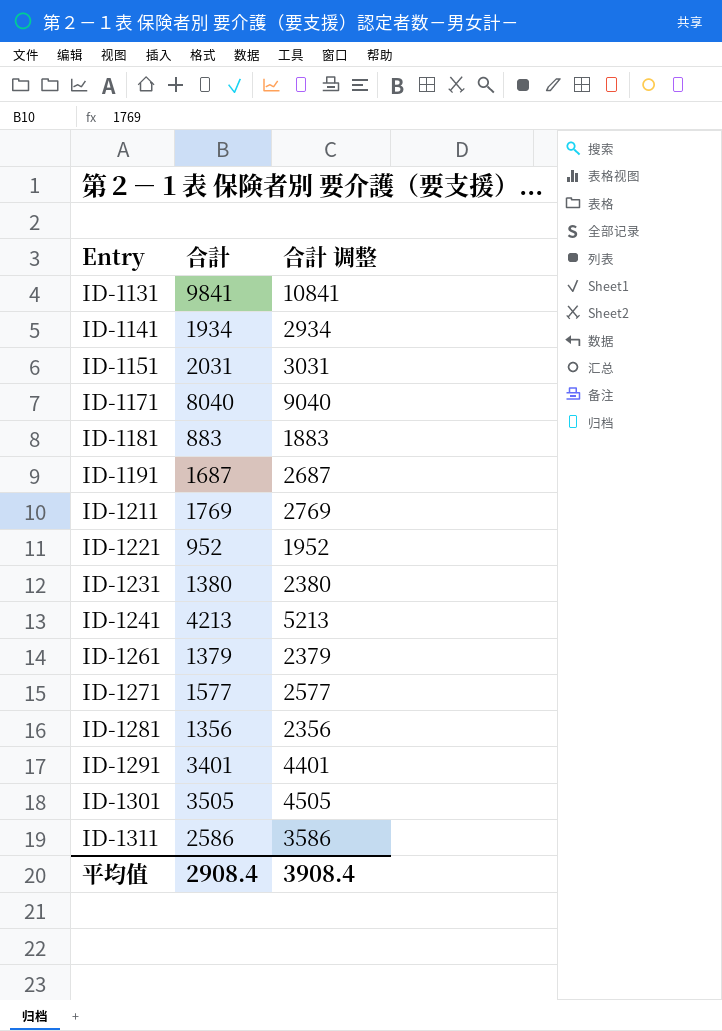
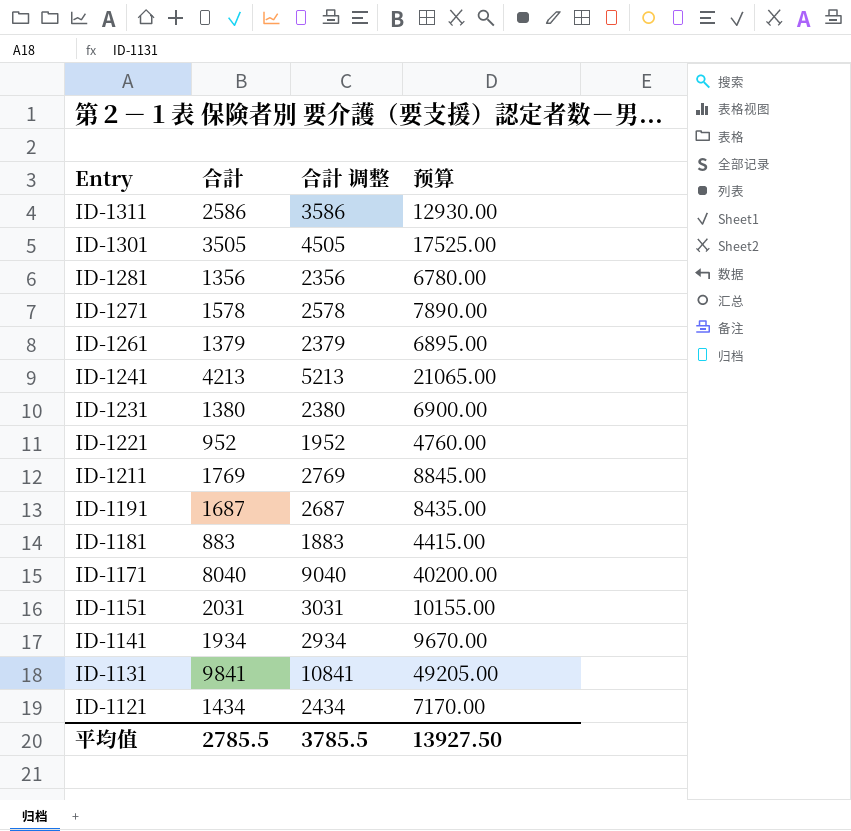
row order: Entry ascending -> Entry descending
column 预算 | formula: none -> [合計] * 5
row ID-1291: 3401 | 4401 -> none
ID-1271 | 合計: 1577 -> 1578
ID-1271 | 合計 调整: 2577 -> 2578
row ID-1121: none -> 1434 | 2434 | 7170.00
平均值 | 合計: 2908.4 -> 2785.5
平均值 | 合計 调整: 3908.4 -> 3785.5

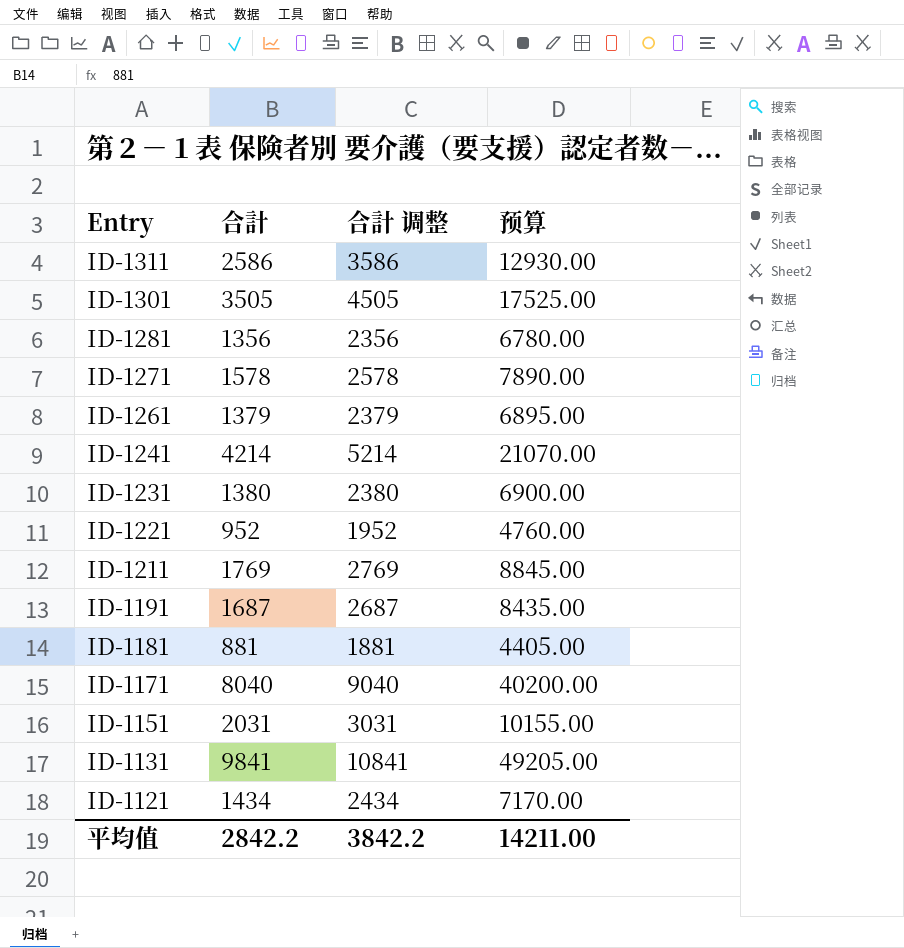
row ID-1141: 1934 | 2934 | 9670.00 -> none
ID-1241 | 合計: 4213 -> 4214
ID-1241 | 合計 调整: 5213 -> 5214
ID-1241 | 预算: 21065.00 -> 21070.00
ID-1181 | 合計: 883 -> 881
ID-1181 | 合計 调整: 1883 -> 1881
ID-1181 | 预算: 4415.00 -> 4405.00
平均值 | 合計: 2785.5 -> 2842.2
平均值 | 合計 调整: 3785.5 -> 3842.2
平均值 | 预算: 13927.50 -> 14211.00

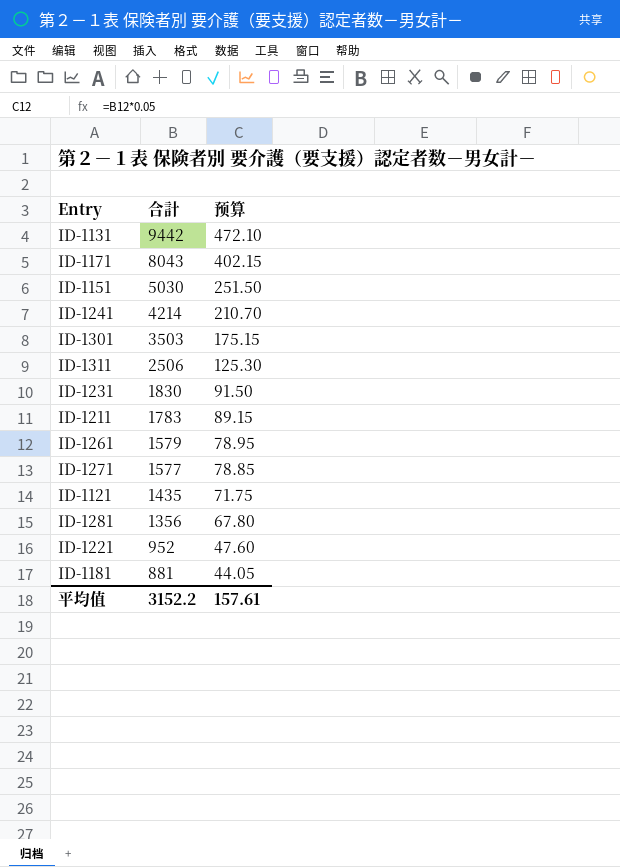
row order: Entry descending -> 合計 descending
column 合計 调整 | formula: [合計] + 1000 -> none
column 预算 | formula: [合計] * 5 -> [合計] * 0.05
row ID-1191: 1687 | 2687 | 8435.00 -> none
ID-1131 | 合計: 9841 -> 9442
ID-1171 | 合計: 8040 -> 8043
ID-1151 | 合計: 2031 -> 5030
ID-1301 | 合計: 3505 -> 3503
ID-1311 | 合計: 2586 -> 2506
ID-1231 | 合計: 1380 -> 1830
ID-1211 | 合計: 1769 -> 1783
ID-1261 | 合計: 1379 -> 1579
ID-1271 | 合計: 1578 -> 1577
ID-1121 | 合計: 1434 -> 1435
平均值 | 合計: 2842.2 -> 3152.2
平均值 | 预算: 14211.00 -> 157.61

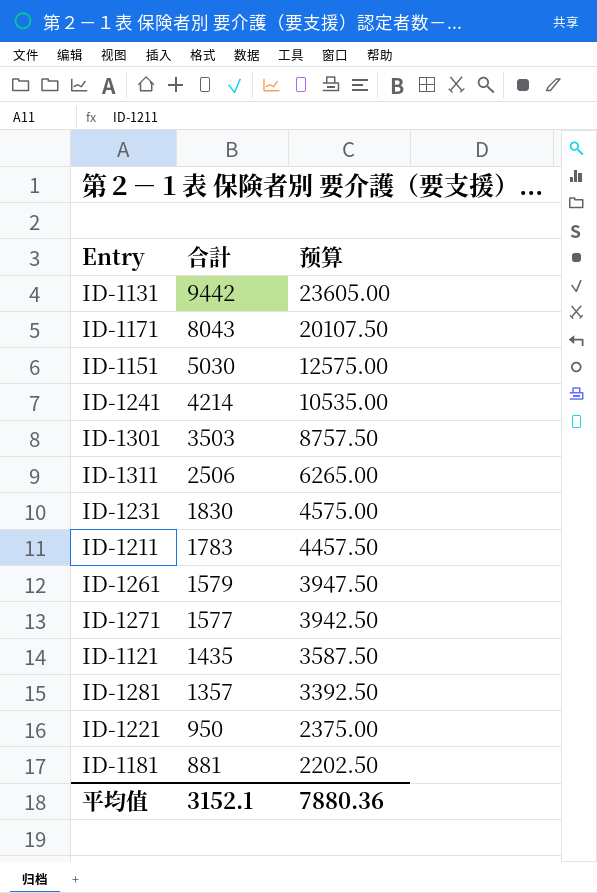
column 预算 | formula: [合計] * 0.05 -> [合計] * 2.5
ID-1281 | 合計: 1356 -> 1357
ID-1221 | 合計: 952 -> 950
平均值 | 合計: 3152.2 -> 3152.1
平均值 | 预算: 157.61 -> 7880.36

